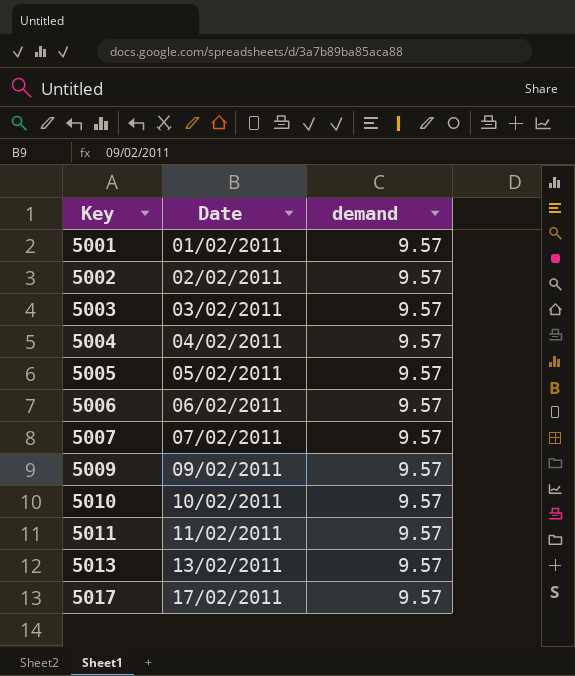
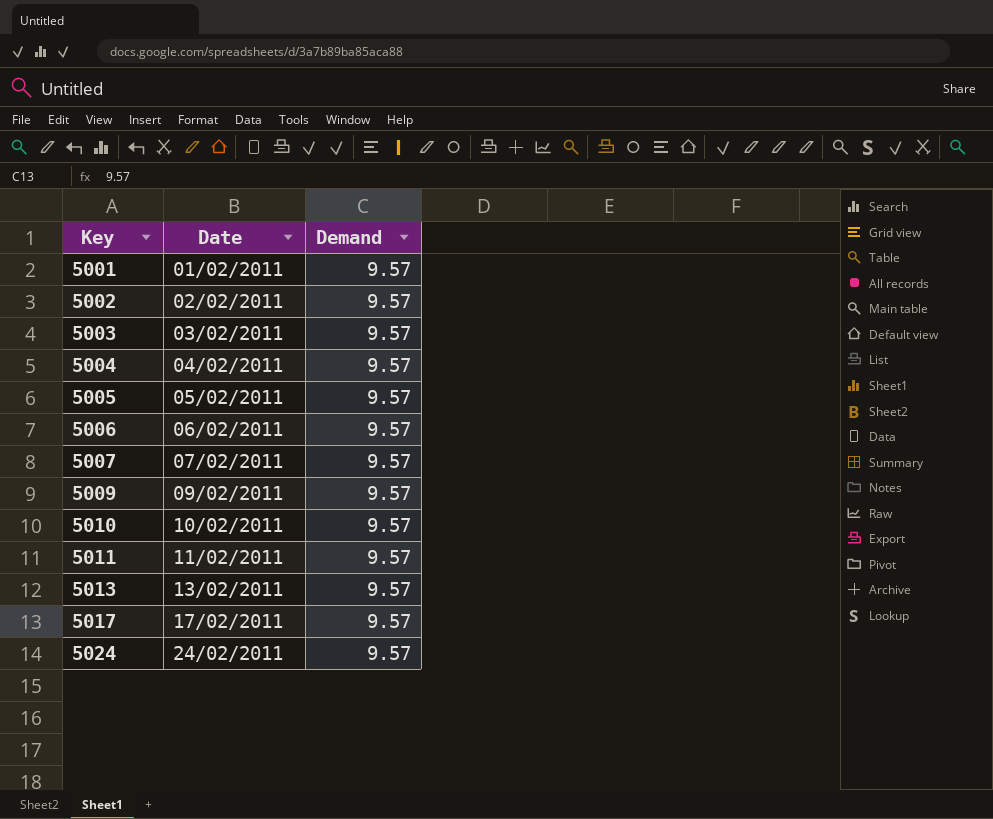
column name: demand -> Demand
row 5024: none -> 24/02/2011 | 9.57

